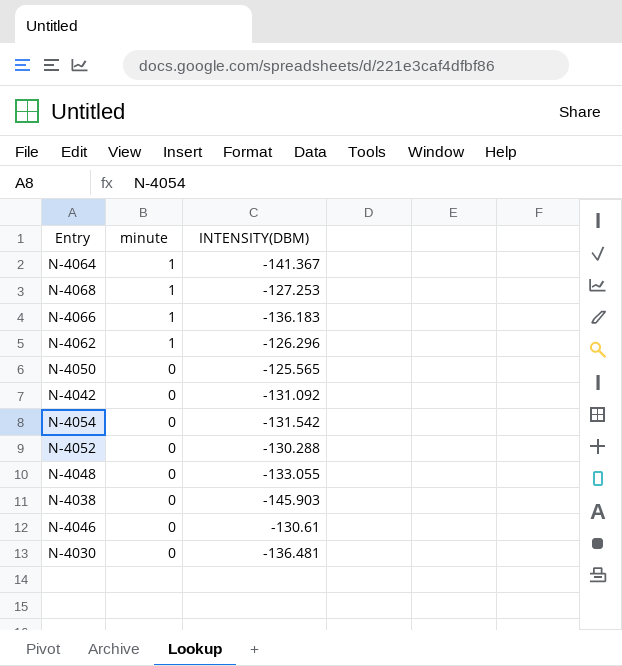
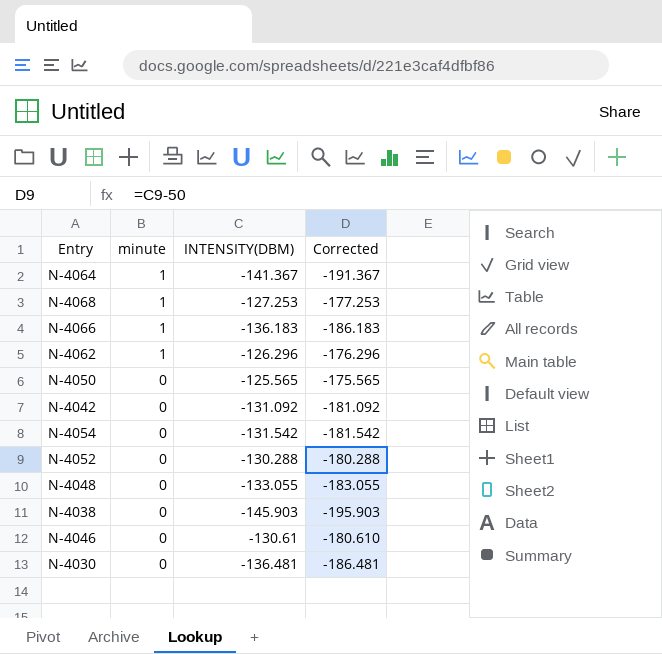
column Corrected | formula: none -> [INTENSITY(DBM)] - 50

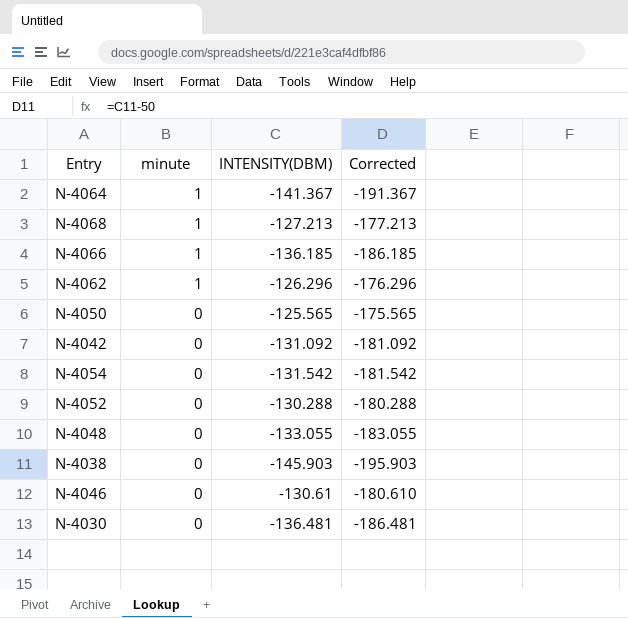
N-4068 | INTENSITY(DBM): -127.253 -> -127.213
N-4068 | Corrected: -177.253 -> -177.213
N-4066 | INTENSITY(DBM): -136.183 -> -136.185
N-4066 | Corrected: -186.183 -> -186.185

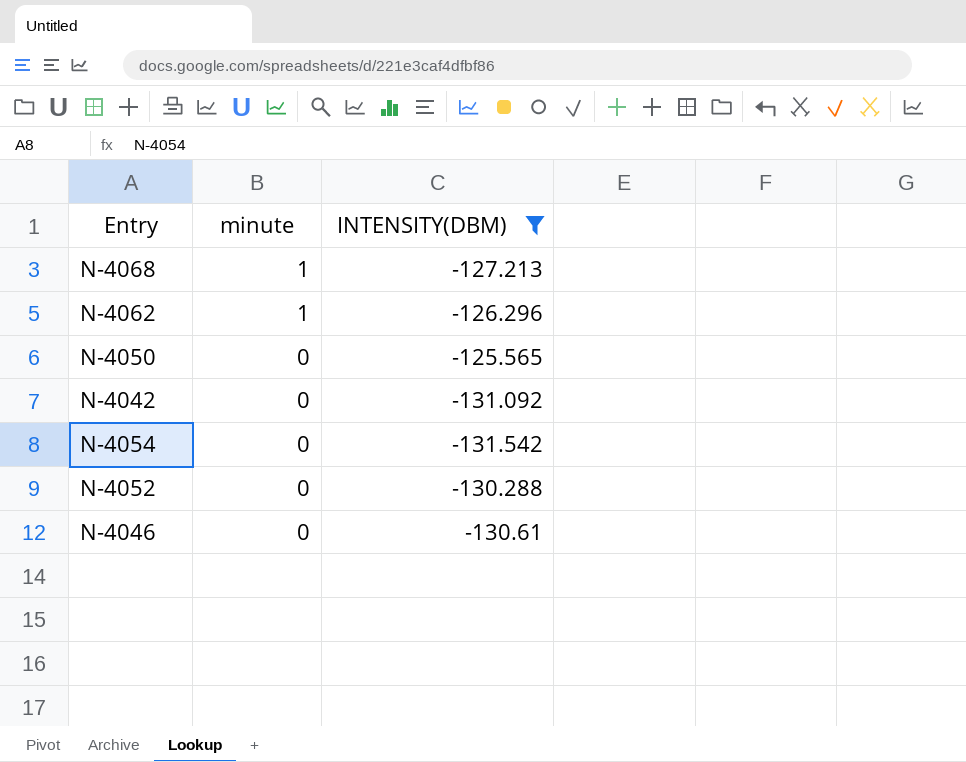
filter: none -> INTENSITY(DBM) >= -131.542
column Corrected | formula: [INTENSITY(DBM)] - 50 -> none

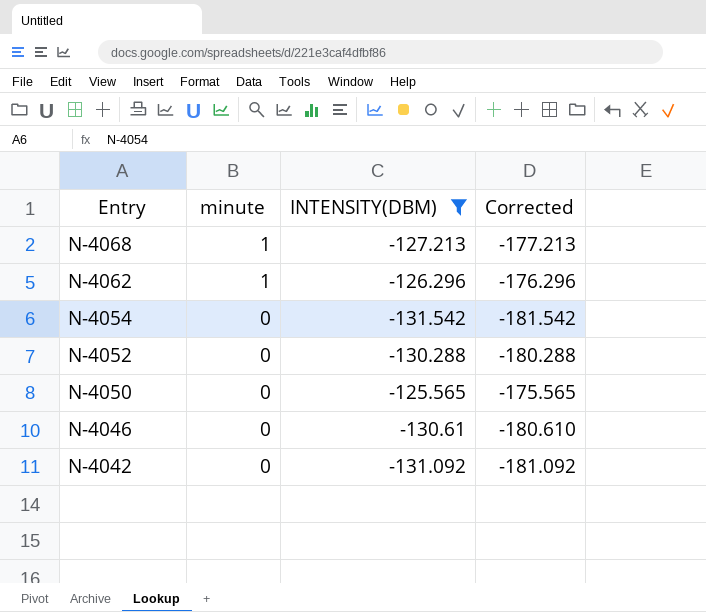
row order: minute descending -> Entry descending
column Corrected | formula: none -> [INTENSITY(DBM)] - 50

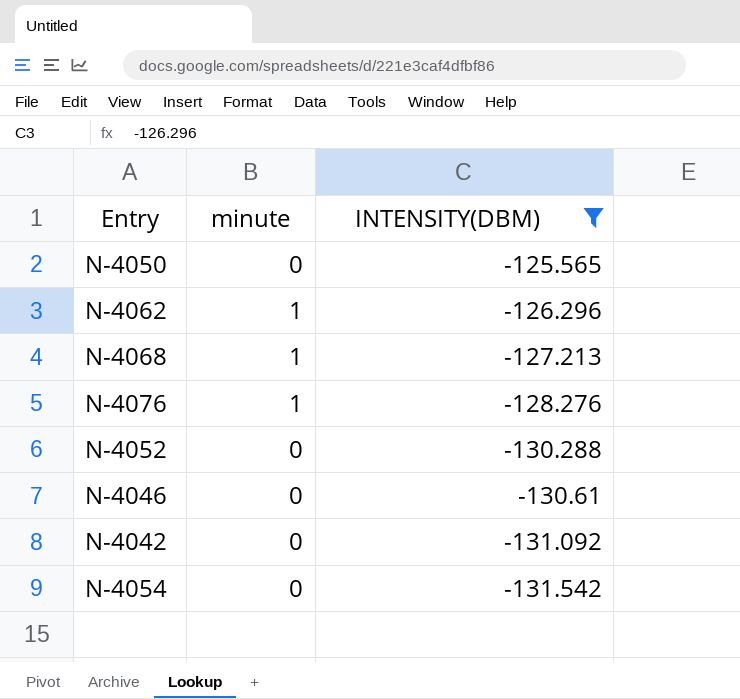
row order: Entry descending -> INTENSITY(DBM) descending
column Corrected | formula: [INTENSITY(DBM)] - 50 -> none
row N-4076: none -> 1 | -128.276

